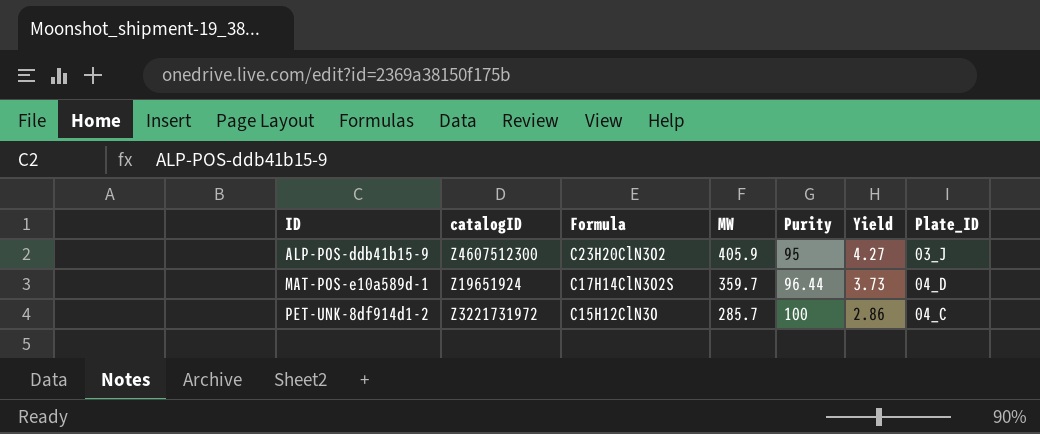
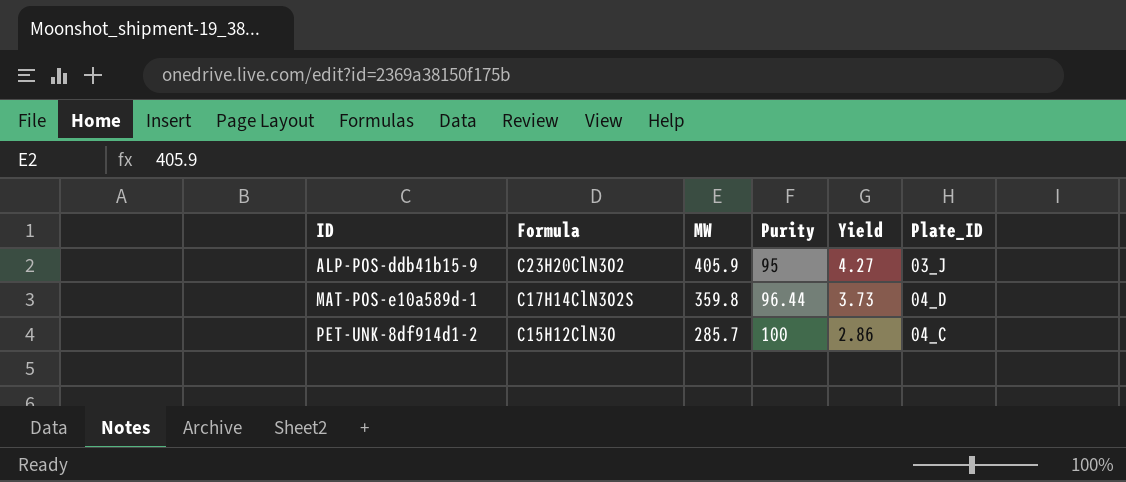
column catalogID | position: 2 -> none
MAT-POS-e10a589d-1 | MW: 359.7 -> 359.8

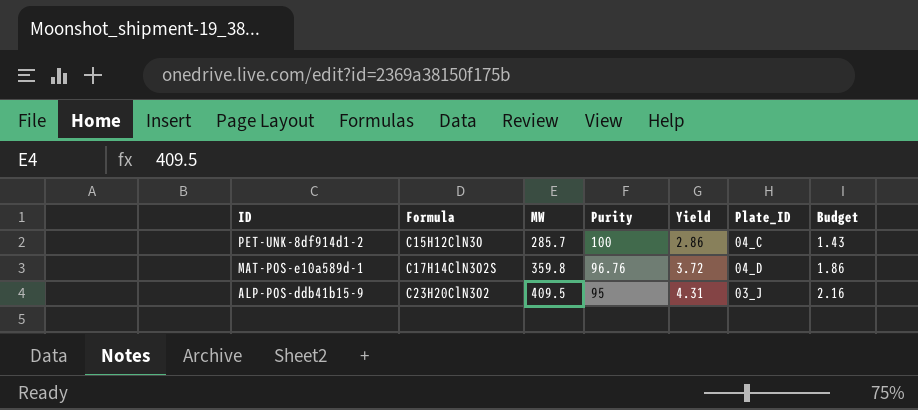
row order: ID ascending -> ID descending
column Budget | formula: none -> [Yield] * 0.5
MAT-POS-e10a589d-1 | Purity: 96.44 -> 96.76
MAT-POS-e10a589d-1 | Yield: 3.73 -> 3.72
ALP-POS-ddb41b15-9 | MW: 405.9 -> 409.5
ALP-POS-ddb41b15-9 | Yield: 4.27 -> 4.31

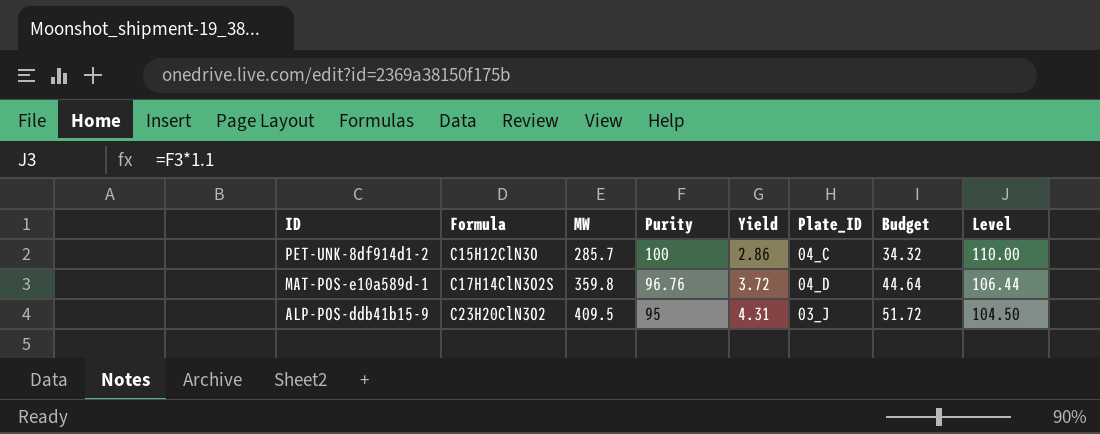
column Budget | formula: [Yield] * 0.5 -> [Yield] * 12
column Level | formula: none -> [Purity] * 1.1

